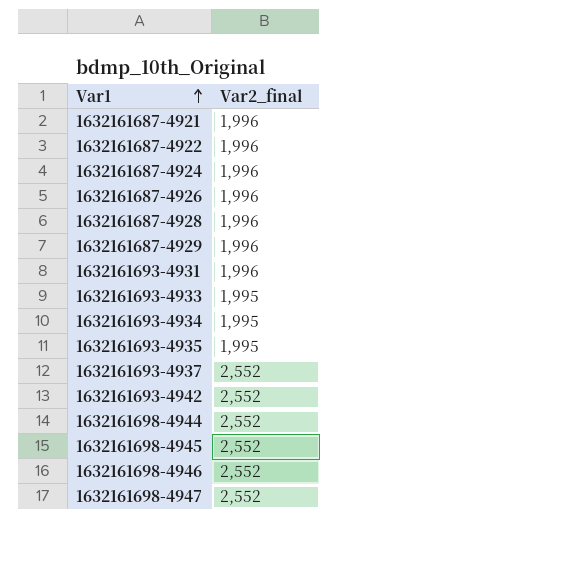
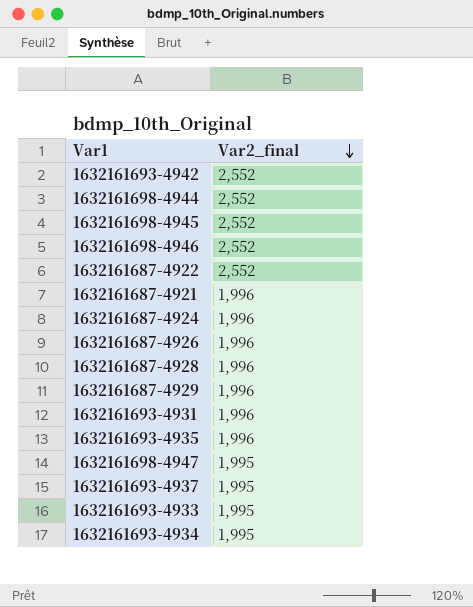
row order: Var1 ascending -> Var2_final descending
1632161687-4922 | Var2_final: 1,996 -> 2,552
1632161693-4935 | Var2_final: 1,995 -> 1,996
1632161698-4947 | Var2_final: 2,552 -> 1,995
1632161693-4937 | Var2_final: 2,552 -> 1,995

